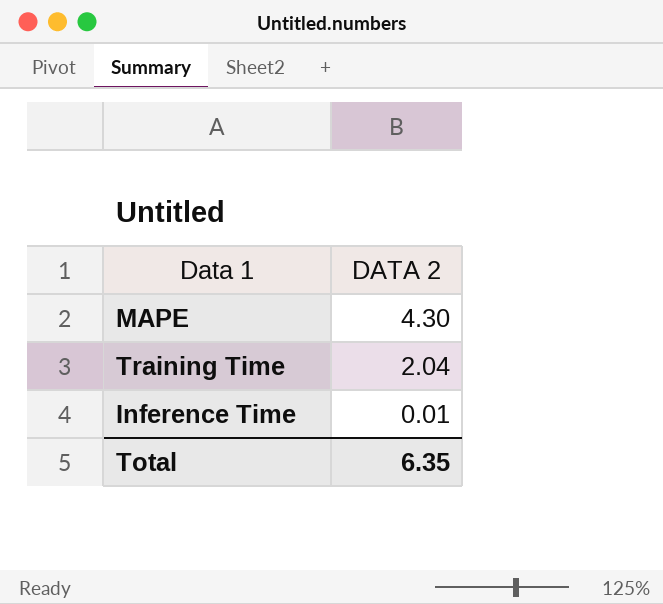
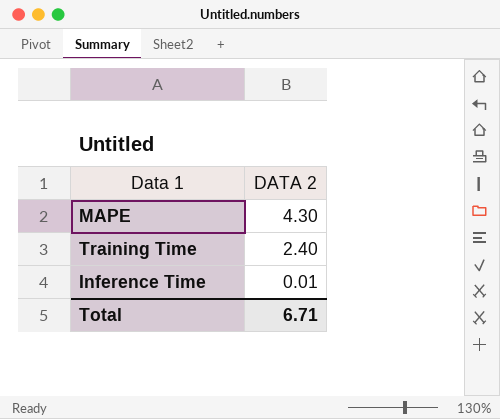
Training Time | DATA 2: 2.04 -> 2.40
Total | DATA 2: 6.35 -> 6.71

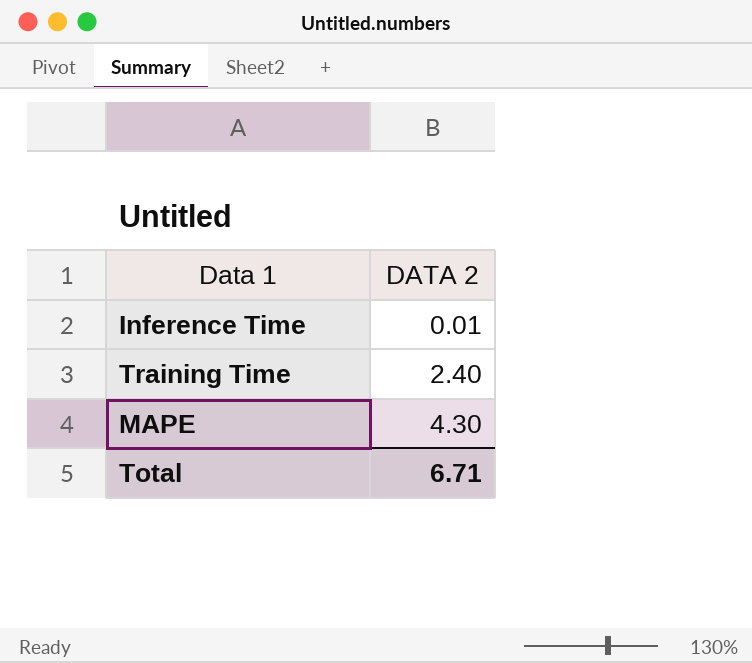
row order: DATA 2 descending -> DATA 2 ascending

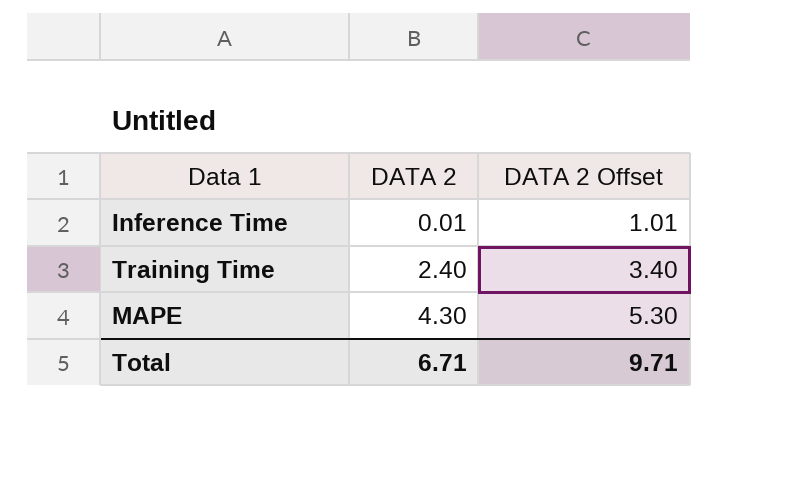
column DATA 2 Offset | formula: none -> [DATA 2] + 1

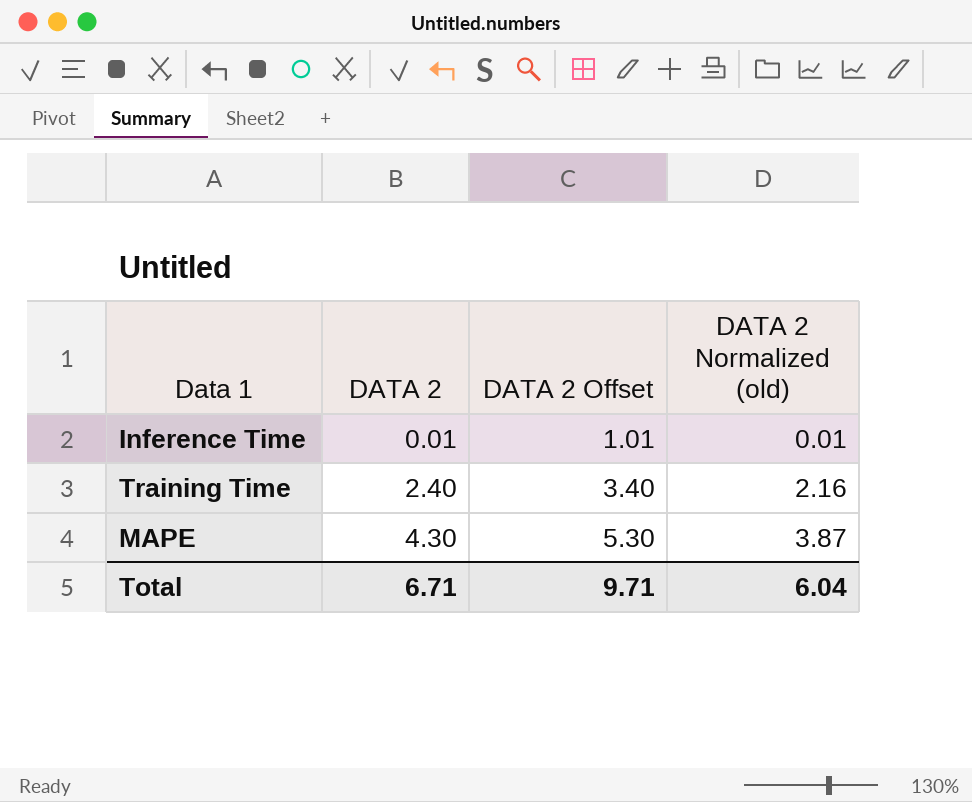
column DATA 2 Normalized (old) | formula: none -> [DATA 2] * 0.9

